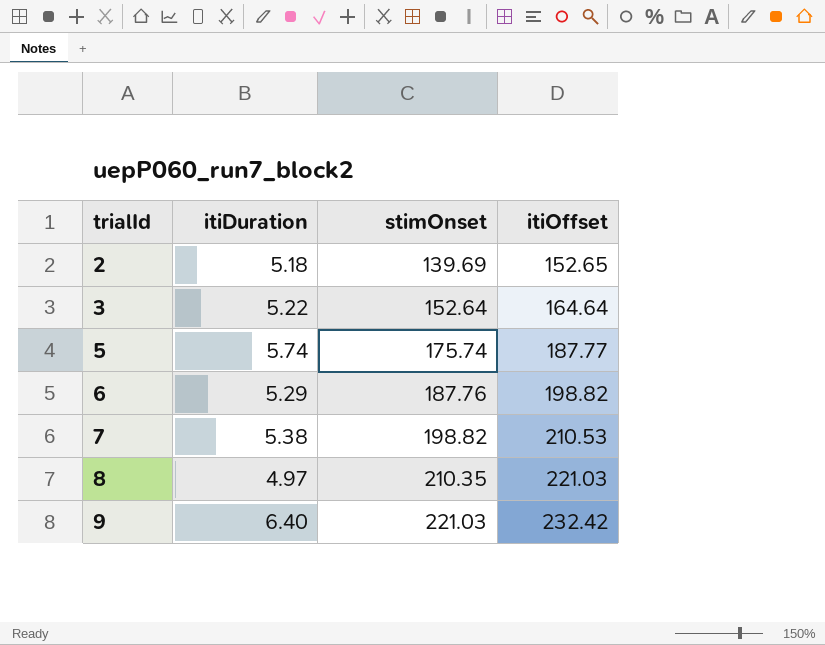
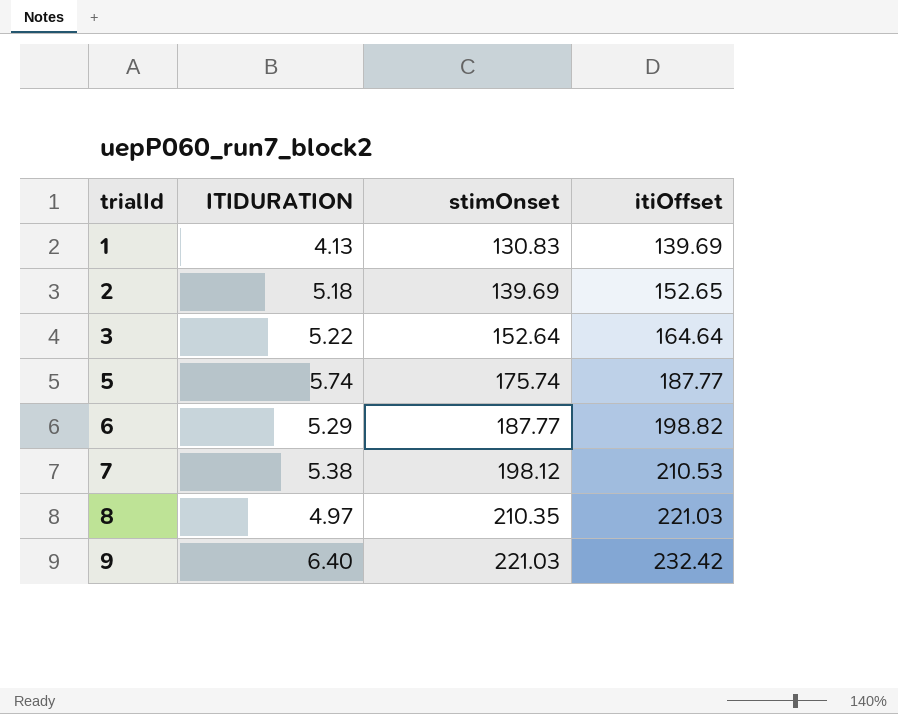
column name: itiDuration -> ITIDURATION
row 1: none -> 4.13 | 130.83 | 139.69
6 | stimOnset: 187.76 -> 187.77
7 | stimOnset: 198.82 -> 198.12

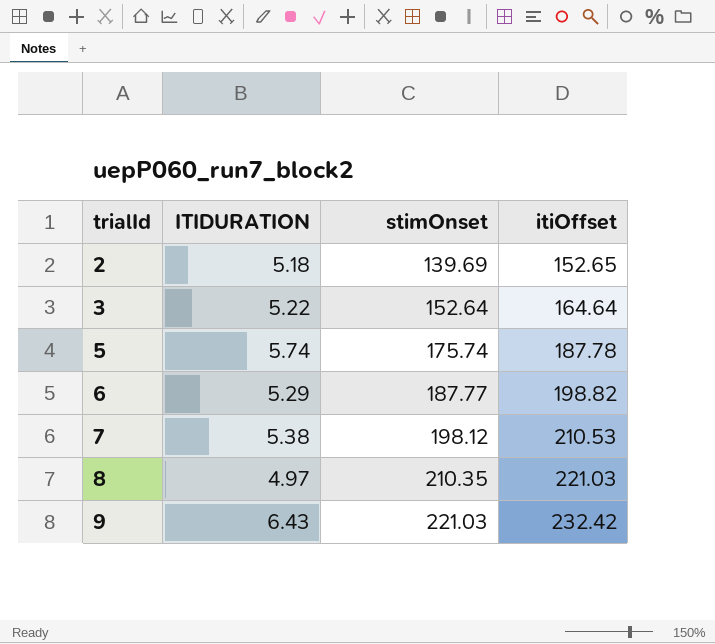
row 1: 4.13 | 130.83 | 139.69 -> none
5 | itiOffset: 187.77 -> 187.78
9 | ITIDURATION: 6.40 -> 6.43

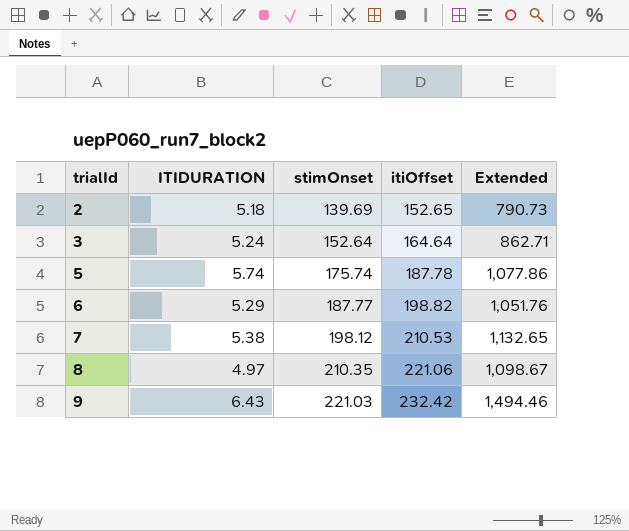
column Extended | formula: none -> [ITIDURATION] * [itiOffset]
3 | ITIDURATION: 5.22 -> 5.24
8 | itiOffset: 221.03 -> 221.06

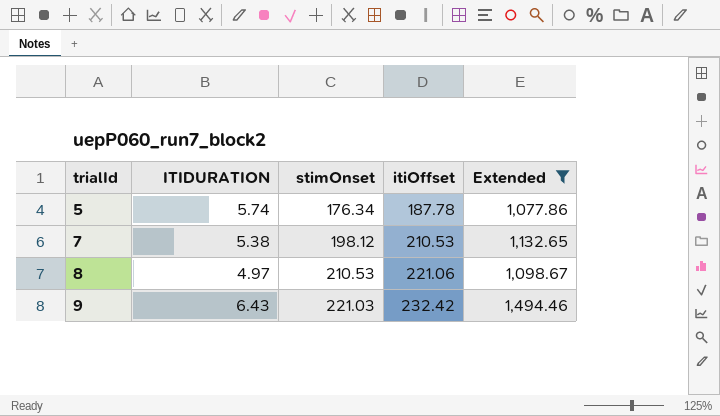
filter: none -> Extended >= 1,077.86
5 | stimOnset: 175.74 -> 176.34
8 | stimOnset: 210.35 -> 210.53

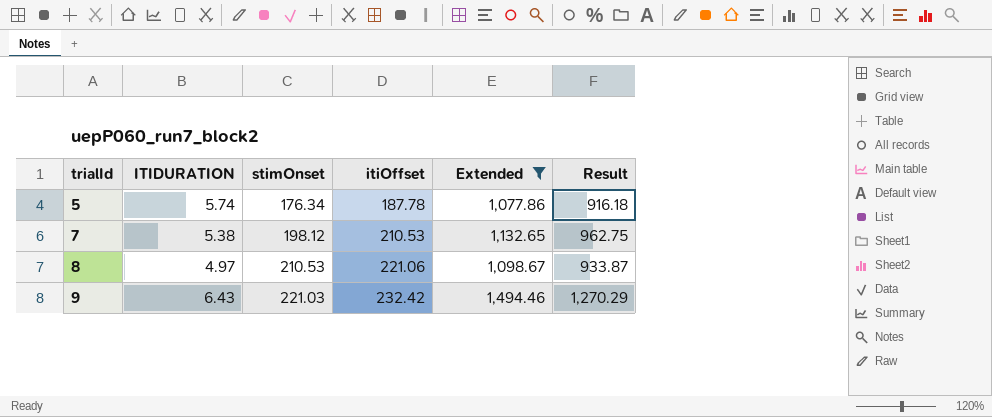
column Result | formula: none -> [Extended] * 0.85

